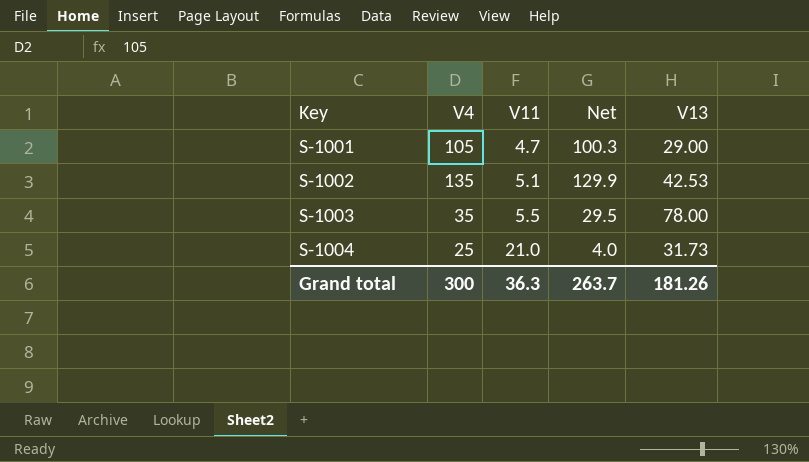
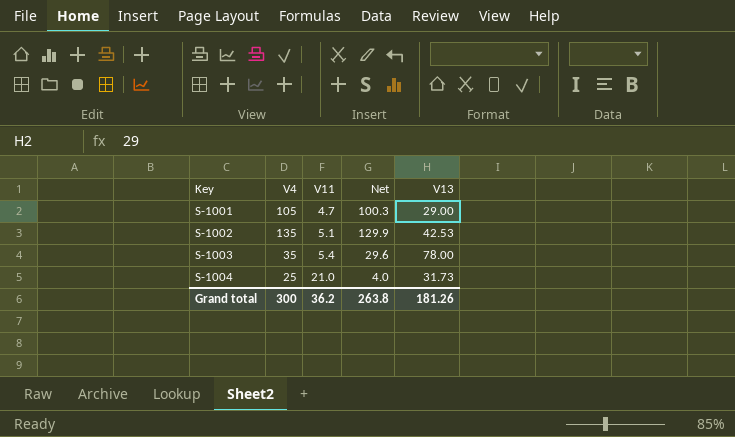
S-1003 | V11: 5.5 -> 5.4
S-1003 | Net: 29.5 -> 29.6
Grand total | V11: 36.3 -> 36.2
Grand total | Net: 263.7 -> 263.8

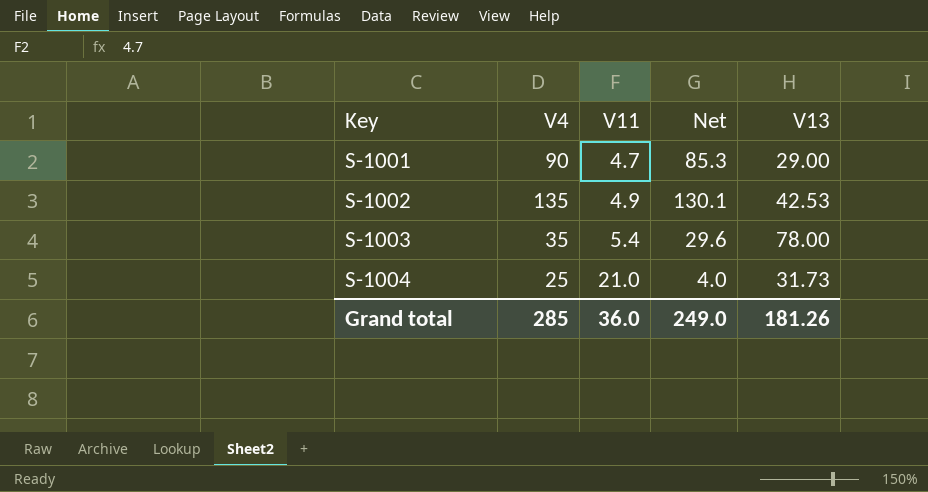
S-1001 | V4: 105 -> 90
S-1001 | Net: 100.3 -> 85.3
S-1002 | V11: 5.1 -> 4.9
S-1002 | Net: 129.9 -> 130.1
Grand total | V4: 300 -> 285
Grand total | V11: 36.2 -> 36.0
Grand total | Net: 263.8 -> 249.0

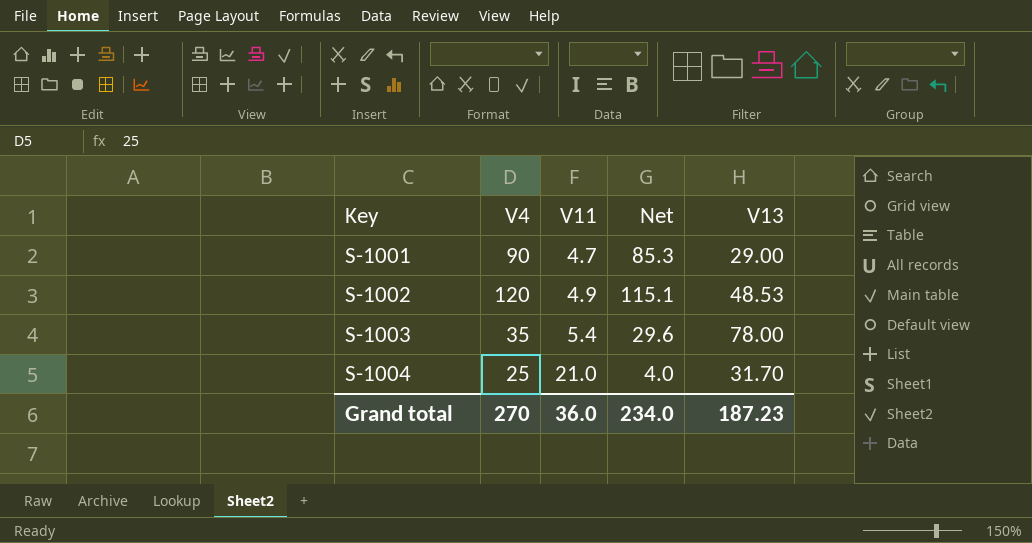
S-1002 | V4: 135 -> 120
S-1002 | Net: 130.1 -> 115.1
S-1002 | V13: 42.53 -> 48.53
S-1004 | V13: 31.73 -> 31.70
Grand total | V4: 285 -> 270
Grand total | Net: 249.0 -> 234.0
Grand total | V13: 181.26 -> 187.23

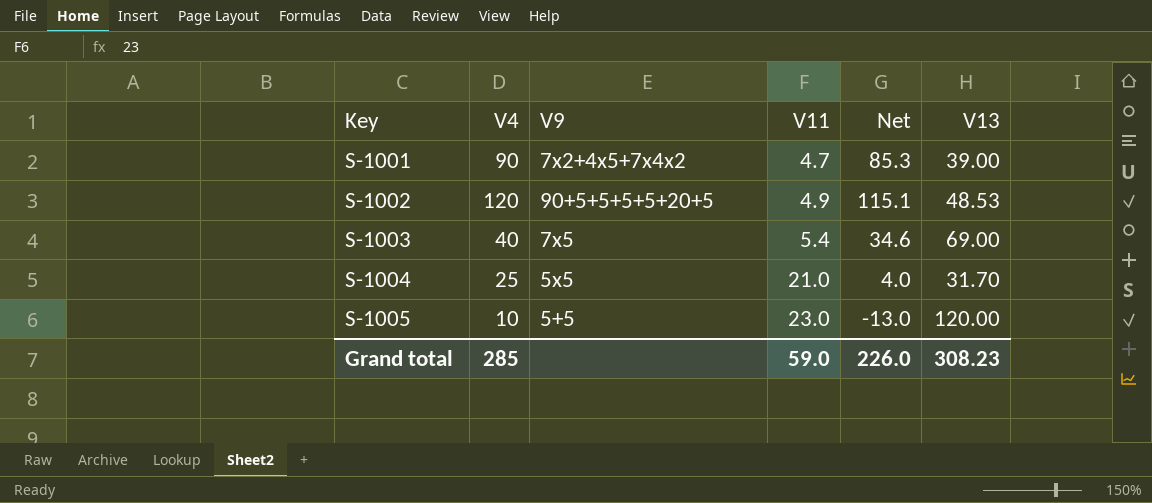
column V9 | position: none -> 3
S-1001 | V13: 29.00 -> 39.00
S-1003 | V4: 35 -> 40
S-1003 | Net: 29.6 -> 34.6
S-1003 | V13: 78.00 -> 69.00
row S-1005: none -> 10 | 5+5 | 23.0 | -13.0 | 120.00
Grand total | V4: 270 -> 285
Grand total | V11: 36.0 -> 59.0
Grand total | Net: 234.0 -> 226.0
Grand total | V13: 187.23 -> 308.23

